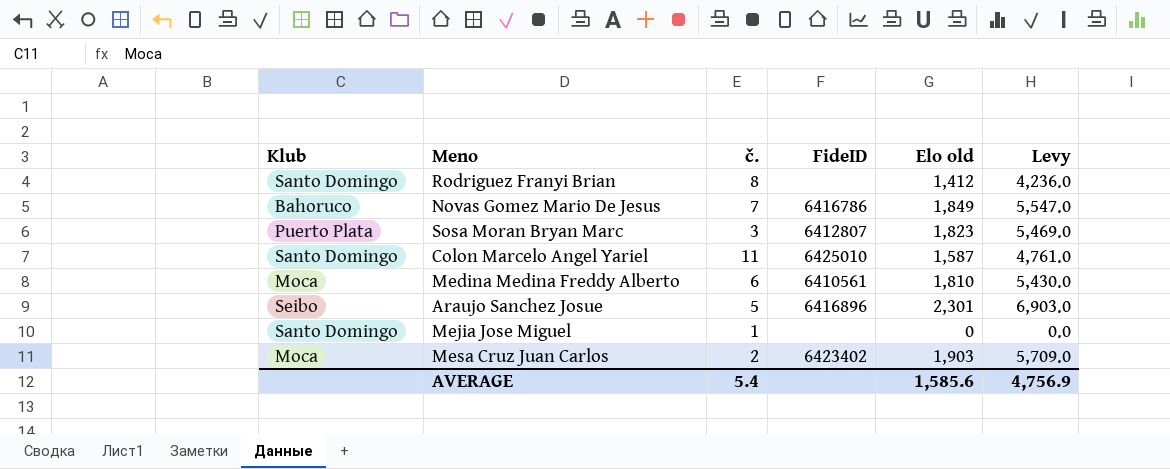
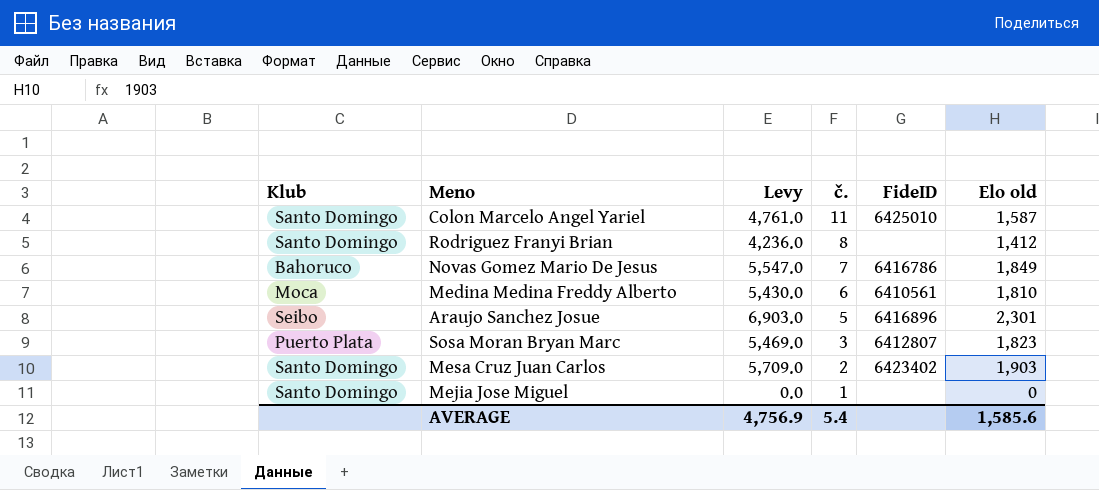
row order: none -> č. descending
column Levy | position: 6 -> 3
Mesa Cruz Juan Carlos | Klub: Moca -> Santo Domingo

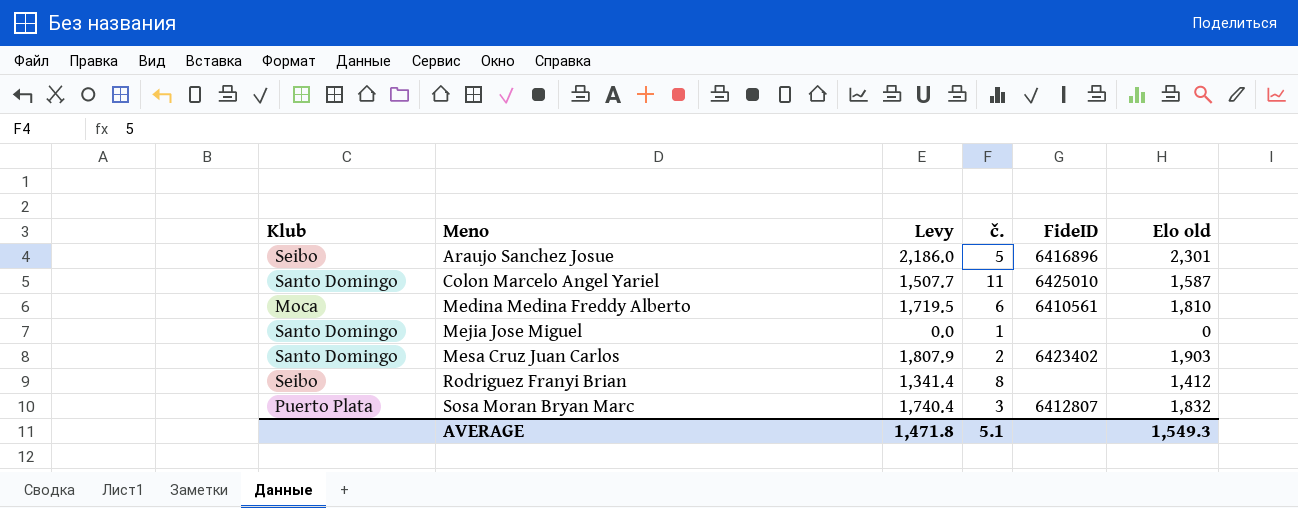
row order: č. descending -> Meno ascending
column Levy | formula: [Elo old] * 3 -> [Elo old] * 0.95
row Novas Gomez Mario De Jesus: Bahoruco | 5,547.0 | 7 | 6416786 | 1,849 -> none
Rodriguez Franyi Brian | Klub: Santo Domingo -> Seibo
Sosa Moran Bryan Marc | Elo old: 1,823 -> 1,832
AVERAGE | Levy: 4,756.9 -> 1,471.8
AVERAGE | č.: 5.4 -> 5.1
AVERAGE | Elo old: 1,585.6 -> 1,549.3

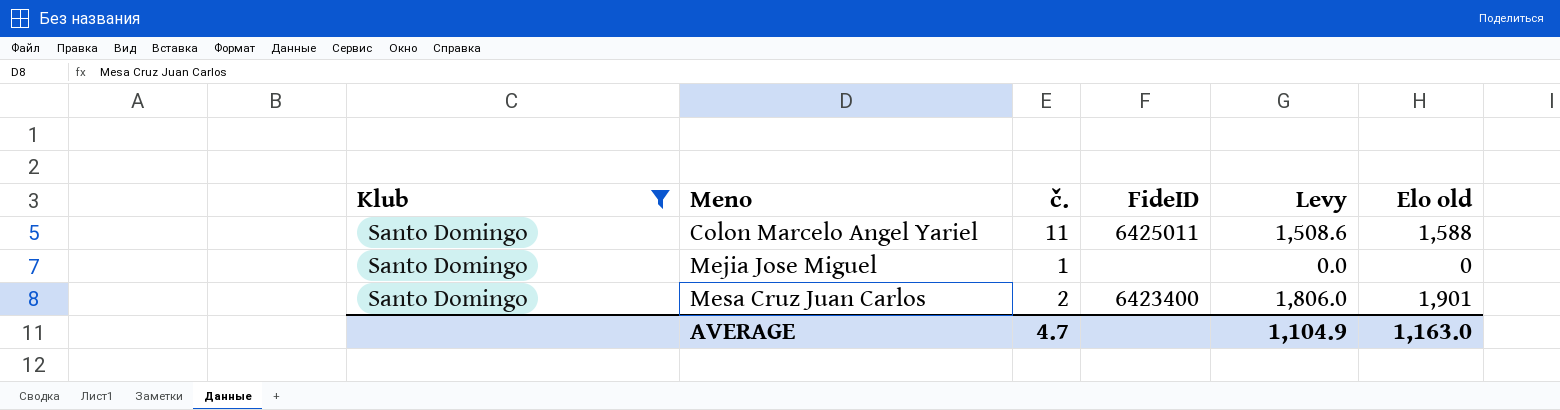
filter: none -> Klub = Santo Domingo
column Levy | position: 3 -> 5
Colon Marcelo Angel Yariel | FideID: 6425010 -> 6425011
Colon Marcelo Angel Yariel | Levy: 1,507.7 -> 1,508.6
Colon Marcelo Angel Yariel | Elo old: 1,587 -> 1,588
Mesa Cruz Juan Carlos | FideID: 6423402 -> 6423400
Mesa Cruz Juan Carlos | Levy: 1,807.9 -> 1,806.0
Mesa Cruz Juan Carlos | Elo old: 1,903 -> 1,901
AVERAGE | č.: 5.1 -> 4.7
AVERAGE | Levy: 1,471.8 -> 1,104.9
AVERAGE | Elo old: 1,549.3 -> 1,163.0

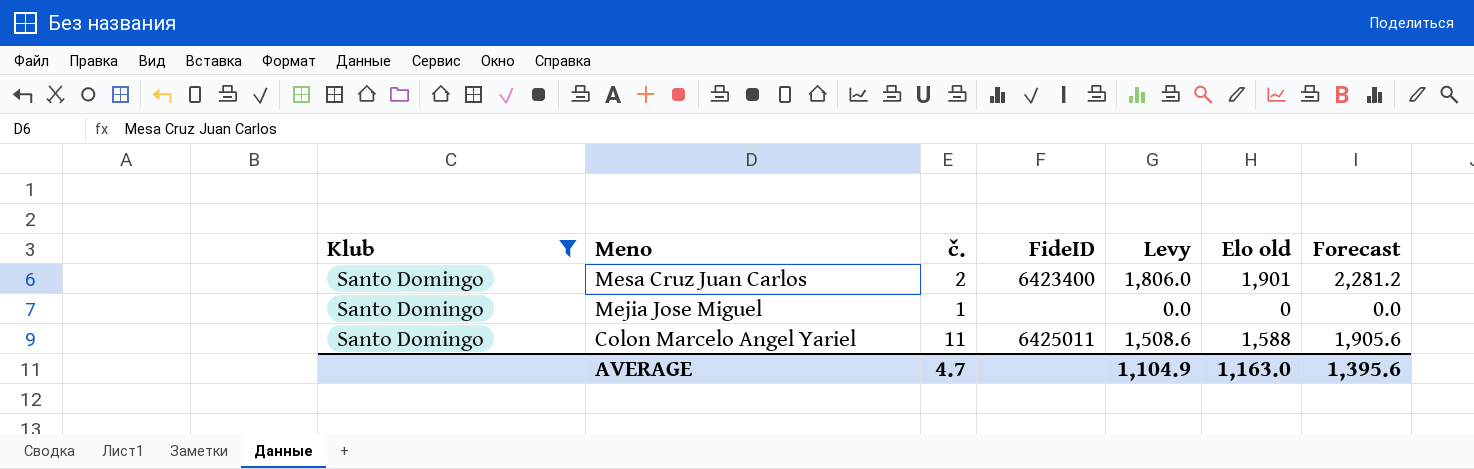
row order: Meno ascending -> Meno descending
column Forecast | formula: none -> [Elo old] * 1.2

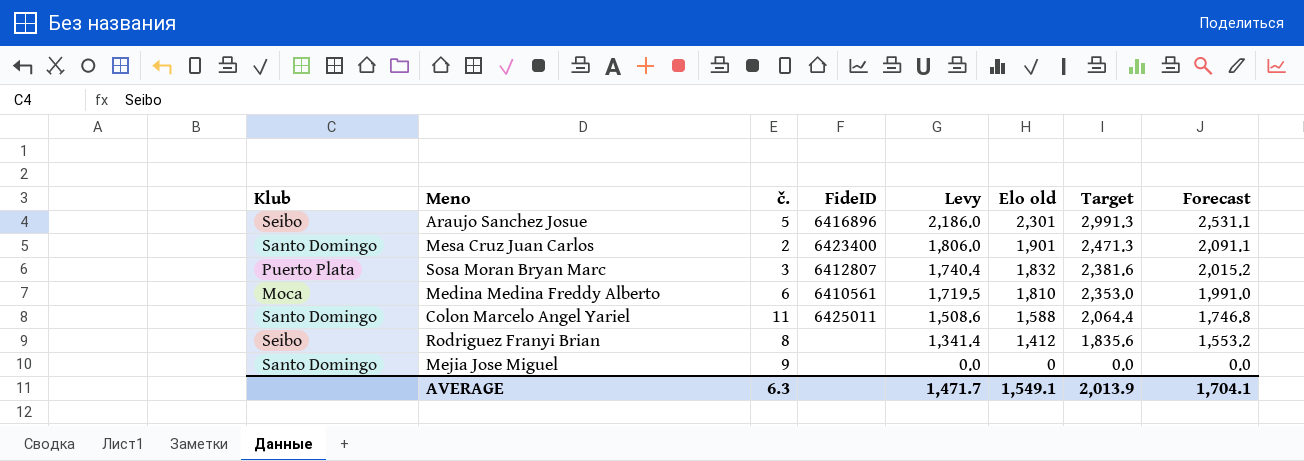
filter: Klub = Santo Domingo -> none
row order: Meno descending -> Levy descending
column Target | formula: none -> [Elo old] * 1.3
column Forecast | formula: [Elo old] * 1.2 -> [Elo old] * 1.1
Mejia Jose Miguel | č.: 1 -> 9
AVERAGE | č.: 4.7 -> 6.3
AVERAGE | Levy: 1,104.9 -> 1,471.7
AVERAGE | Elo old: 1,163.0 -> 1,549.1
AVERAGE | Forecast: 1,395.6 -> 1,704.1

